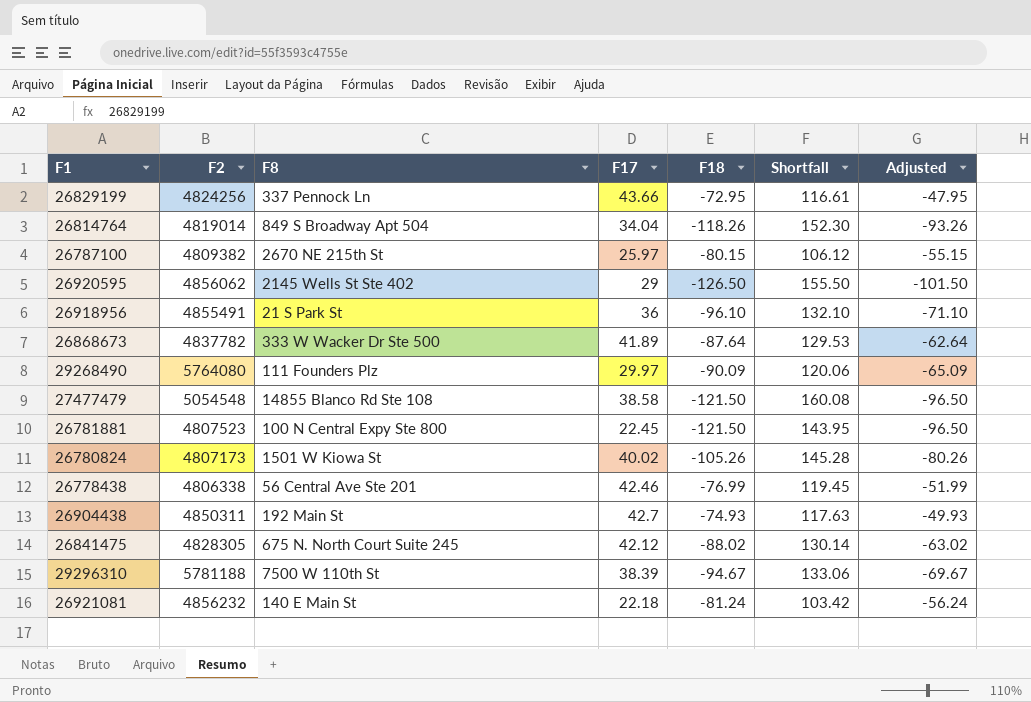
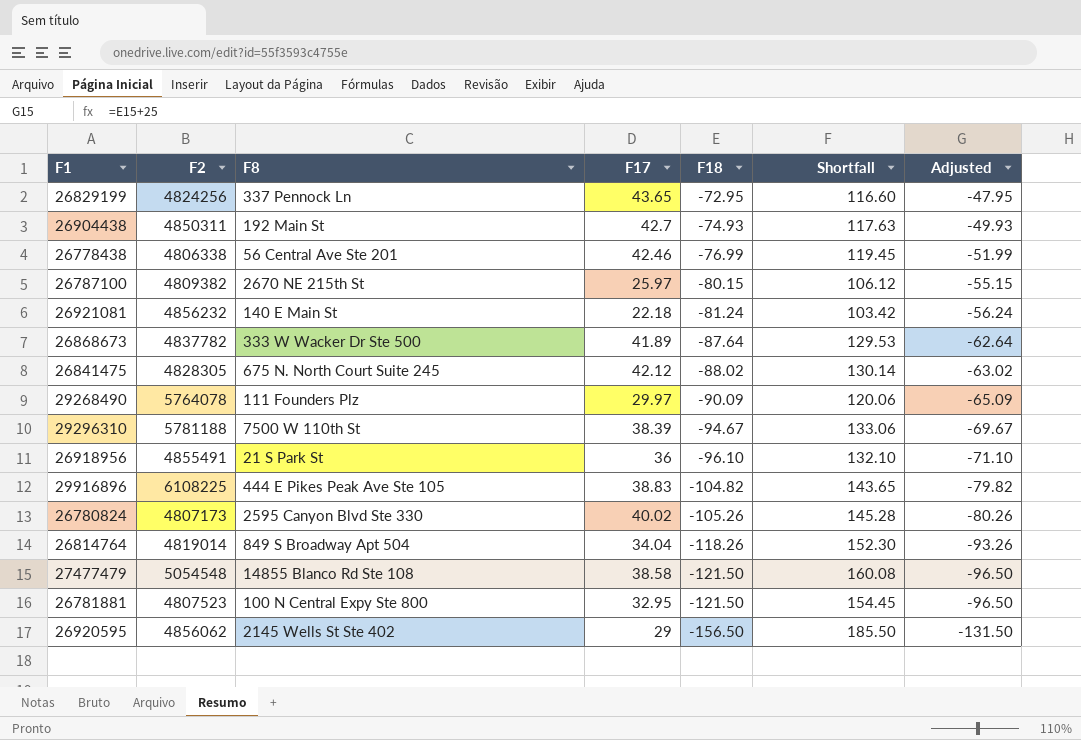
row order: none -> F18 descending
26829199 | F17: 43.66 -> 43.65
26829199 | Shortfall: 116.61 -> 116.60
29268490 | F2: 5764080 -> 5764078
row 29916896: none -> 6108225 | 444 E Pikes Peak Ave Ste 105 | 38.83 | -104.82 | 143.65 | -79.82
26780824 | F8: 1501 W Kiowa St -> 2595 Canyon Blvd Ste 330
26781881 | F17: 22.45 -> 32.95
26781881 | Shortfall: 143.95 -> 154.45
26920595 | F18: -126.50 -> -156.50
26920595 | Shortfall: 155.50 -> 185.50
26920595 | Adjusted: -101.50 -> -131.50

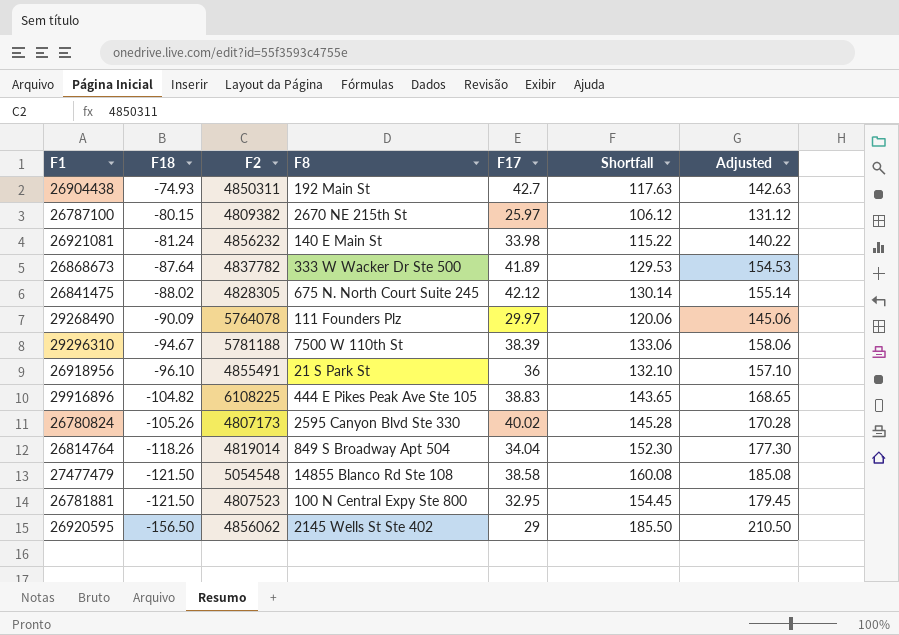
column F18 | position: 5 -> 2
column Adjusted | formula: [F18] + 25 -> [Shortfall] + 25
row 26829199: 4824256 | 337 Pennock Ln | 43.65 | -72.95 | 116.60 | -47.95 -> none
row 26778438: 4806338 | 56 Central Ave Ste 201 | 42.46 | -76.99 | 119.45 | -51.99 -> none
26921081 | F17: 22.18 -> 33.98
26921081 | Shortfall: 103.42 -> 115.22

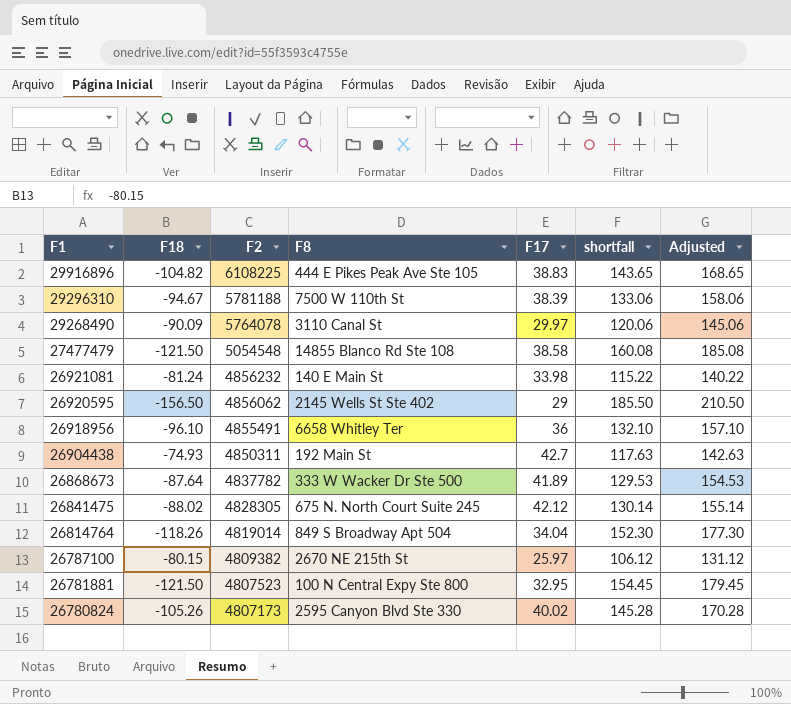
row order: F18 descending -> F1 descending
column name: Shortfall -> shortfall
29268490 | F8: 111 Founders Plz -> 3110 Canal St
26918956 | F8: 21 S Park St -> 6658 Whitley Ter

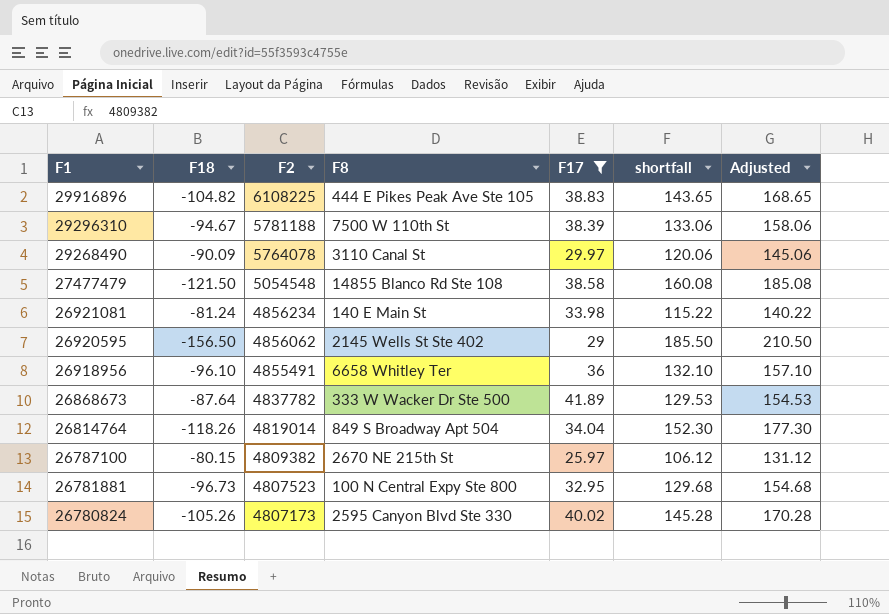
filter: none -> F17 <= 41.89
26921081 | F2: 4856232 -> 4856234
26781881 | F18: -121.50 -> -96.73
26781881 | shortfall: 154.45 -> 129.68
26781881 | Adjusted: 179.45 -> 154.68

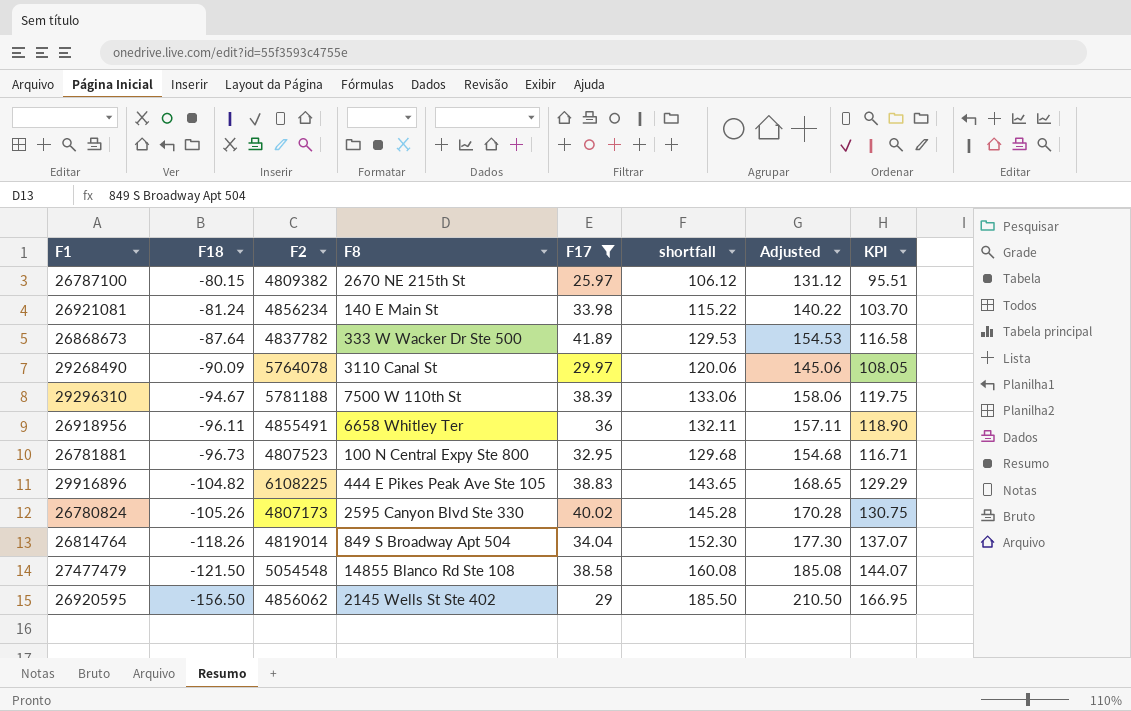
row order: F1 descending -> F18 descending
column KPI | formula: none -> [shortfall] * 0.9
26918956 | F18: -96.10 -> -96.11
26918956 | shortfall: 132.10 -> 132.11
26918956 | Adjusted: 157.10 -> 157.11

